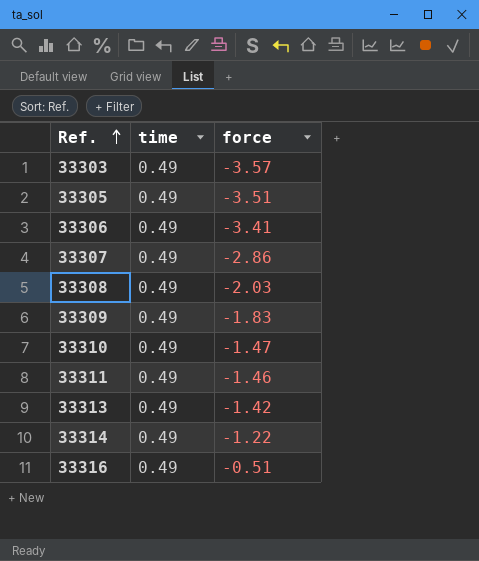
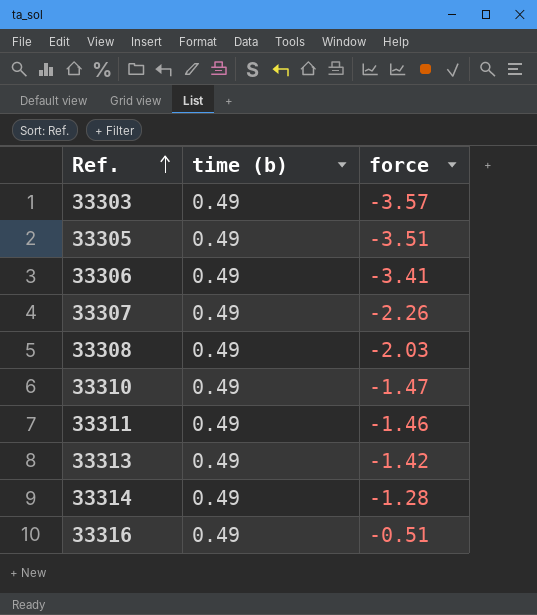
column name: time -> time (b)
row 33309: 0.49 | -1.83 -> none
33307 | force: -2.86 -> -2.26
33314 | force: -1.22 -> -1.28

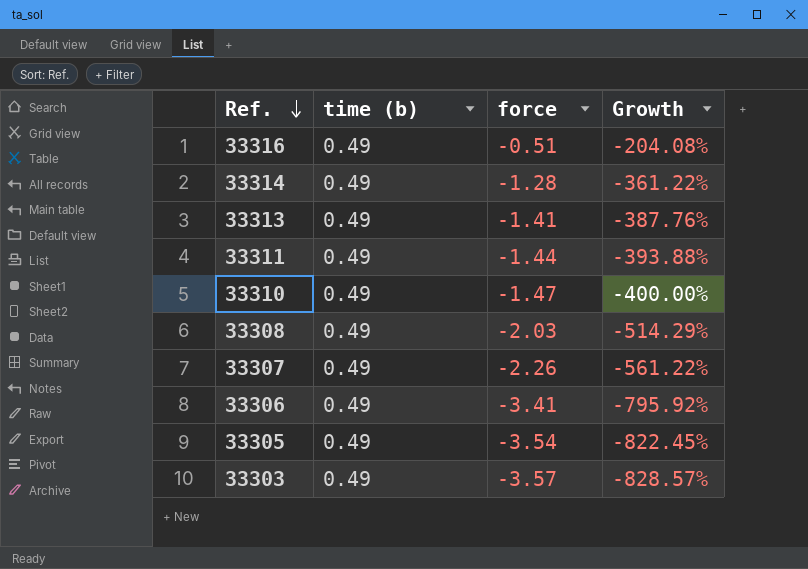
row order: Ref. ascending -> Ref. descending
column Growth | formula: none -> ([force] - [time (b)]) / [time (b)]
33313 | force: -1.42 -> -1.41
33311 | force: -1.46 -> -1.44
33305 | force: -3.51 -> -3.54

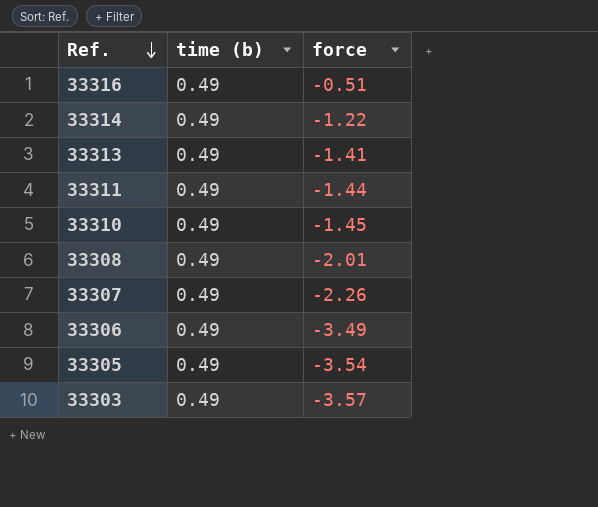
column Growth | formula: ([force] - [time (b)]) / [time (b)] -> none
33314 | force: -1.28 -> -1.22
33310 | force: -1.47 -> -1.45
33308 | force: -2.03 -> -2.01
33306 | force: -3.41 -> -3.49

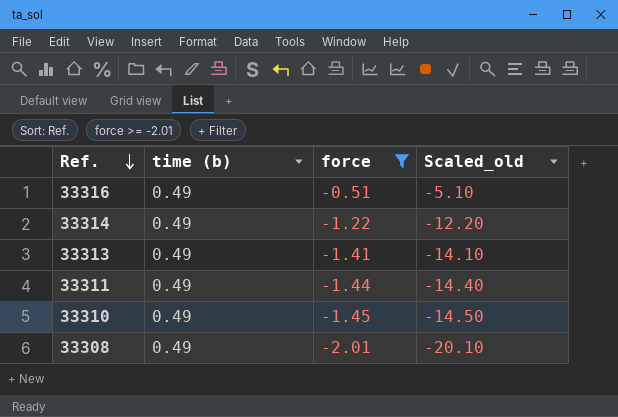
filter: none -> force >= -2.01
column Scaled_old | formula: none -> [force] * 10

